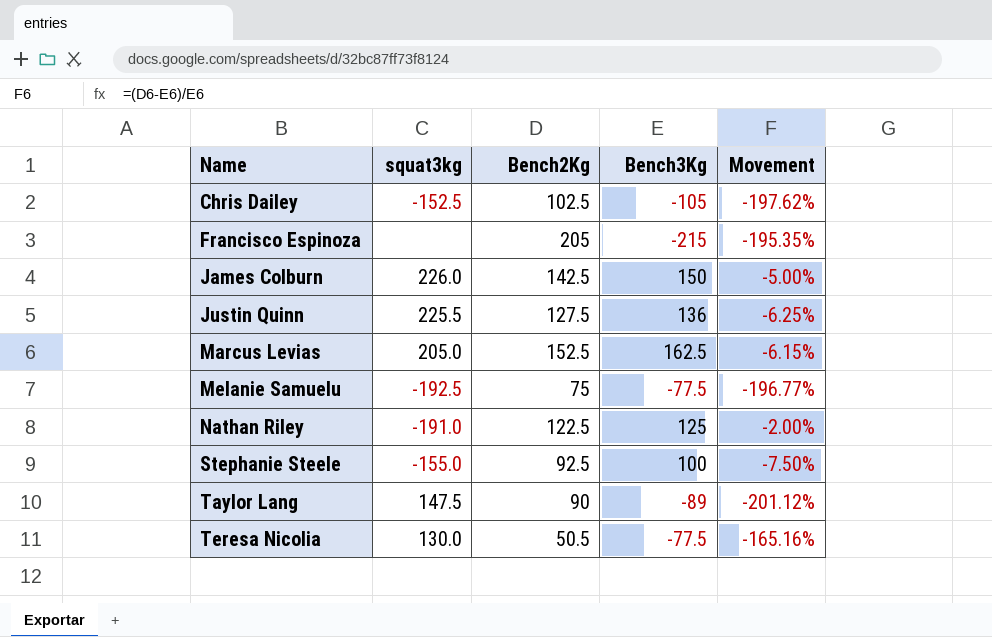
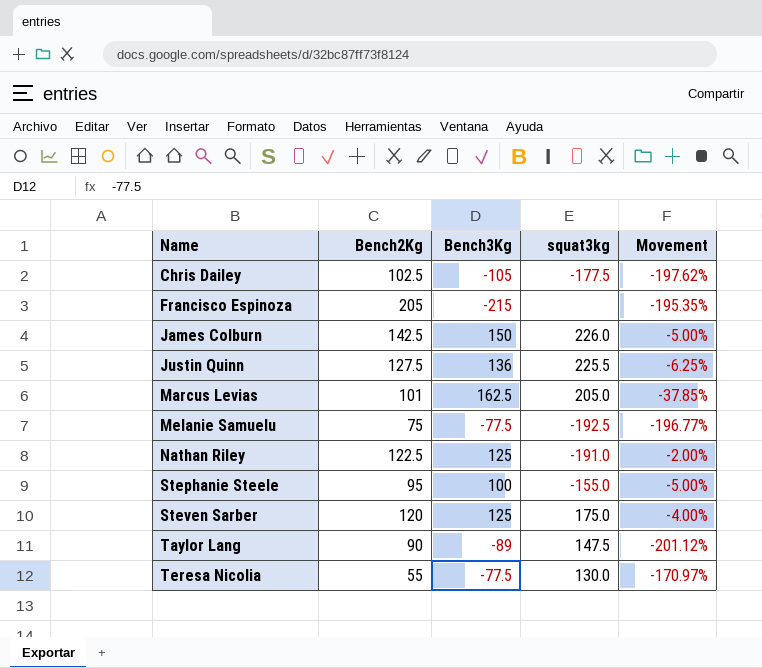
column squat3kg | position: 2 -> 4
Chris Dailey | squat3kg: -152.5 -> -177.5
Marcus Levias | Bench2Kg: 152.5 -> 101
Marcus Levias | Movement: -6.15% -> -37.85%
Stephanie Steele | Bench2Kg: 92.5 -> 95
Stephanie Steele | Movement: -7.50% -> -5.00%
row Steven Sarber: none -> 120 | 125 | 175.0 | -4.00%
Teresa Nicolia | Bench2Kg: 50.5 -> 55
Teresa Nicolia | Movement: -165.16% -> -170.97%

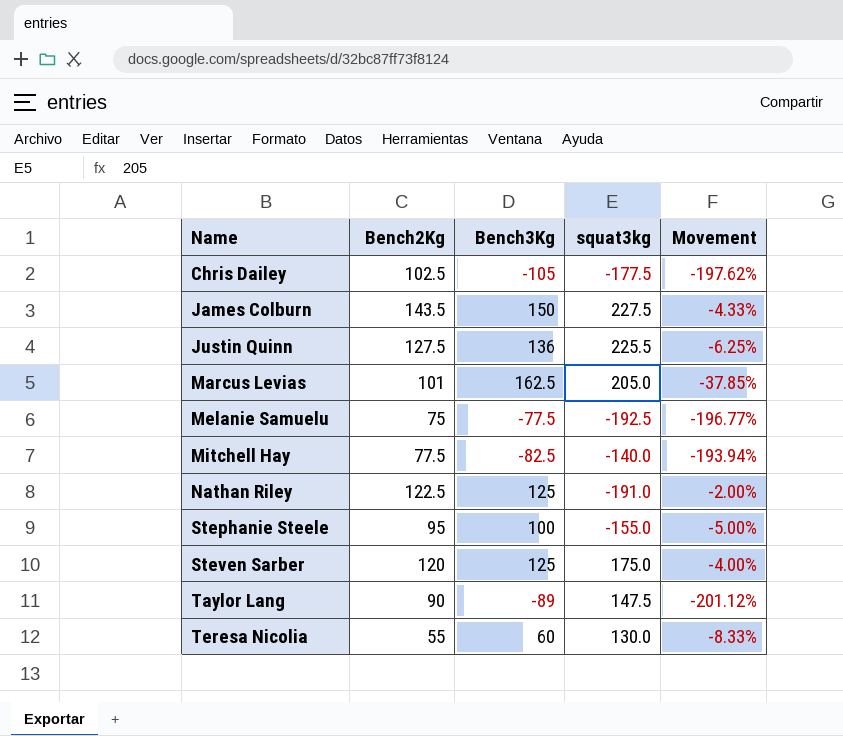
row Francisco Espinoza: 205 | -215 | none | -195.35% -> none
James Colburn | Bench2Kg: 142.5 -> 143.5
James Colburn | squat3kg: 226.0 -> 227.5
James Colburn | Movement: -5.00% -> -4.33%
row Mitchell Hay: none -> 77.5 | -82.5 | -140.0 | -193.94%
Teresa Nicolia | Bench3Kg: -77.5 -> 60
Teresa Nicolia | Movement: -170.97% -> -8.33%

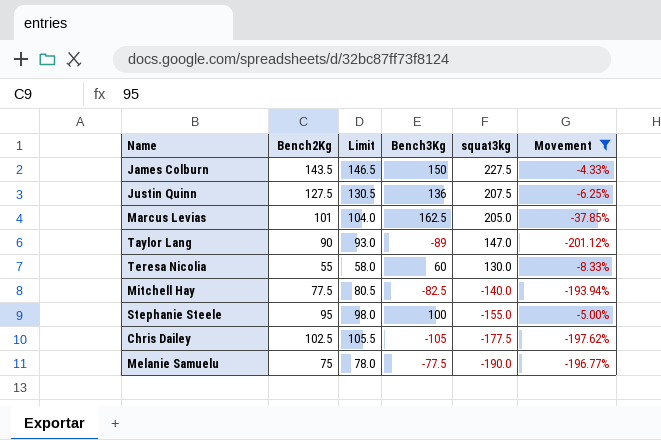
filter: none -> Movement <= -4.33%
row order: Name ascending -> squat3kg descending
column Limit | formula: none -> [Bench2Kg] + 3
Justin Quinn | squat3kg: 225.5 -> 207.5
Taylor Lang | squat3kg: 147.5 -> 147.0
Melanie Samuelu | squat3kg: -192.5 -> -190.0

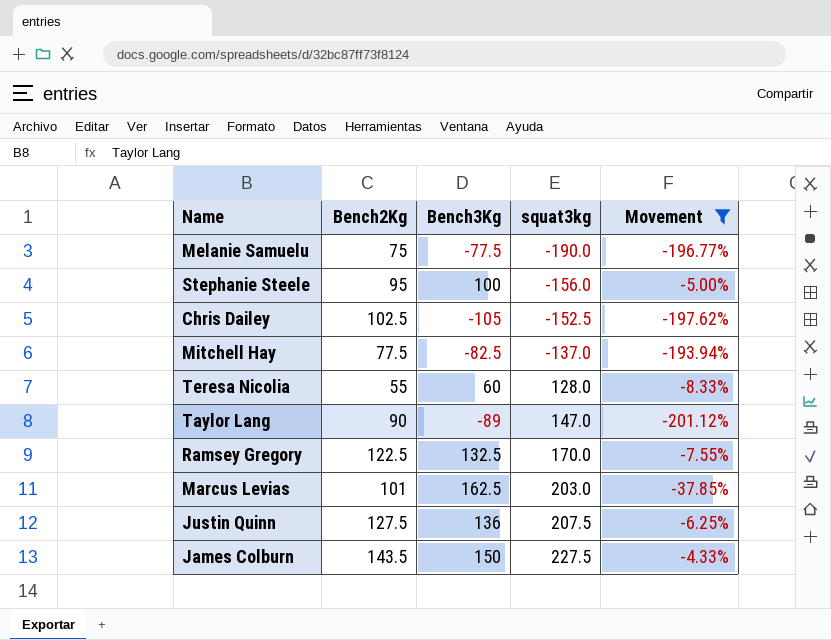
row order: squat3kg descending -> squat3kg ascending
column Limit | formula: [Bench2Kg] + 3 -> none
Stephanie Steele | squat3kg: -155.0 -> -156.0
Chris Dailey | squat3kg: -177.5 -> -152.5
Mitchell Hay | squat3kg: -140.0 -> -137.0
Teresa Nicolia | squat3kg: 130.0 -> 128.0
row Ramsey Gregory: none -> 122.5 | 132.5 | 170.0 | -7.55%
Marcus Levias | squat3kg: 205.0 -> 203.0

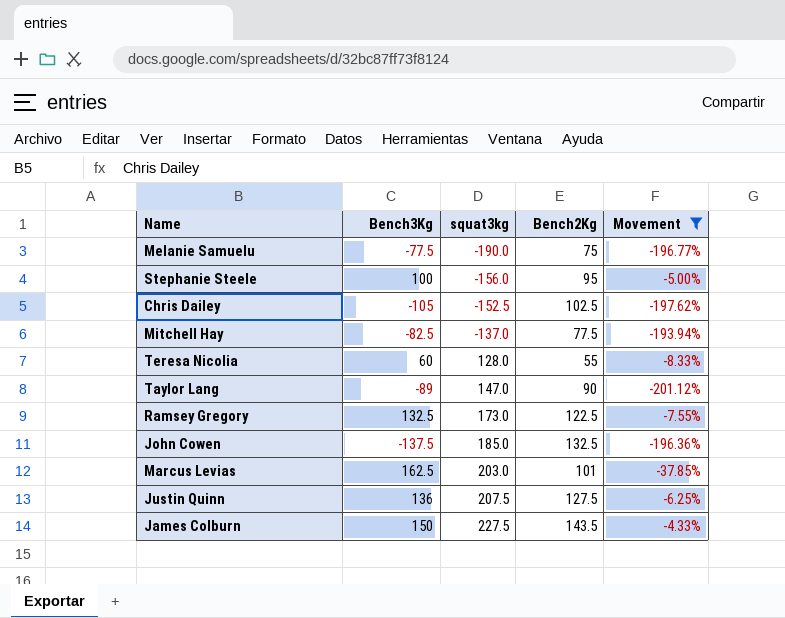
column Bench2Kg | position: 2 -> 4
Ramsey Gregory | squat3kg: 170.0 -> 173.0
row John Cowen: none -> -137.5 | 185.0 | 132.5 | -196.36%

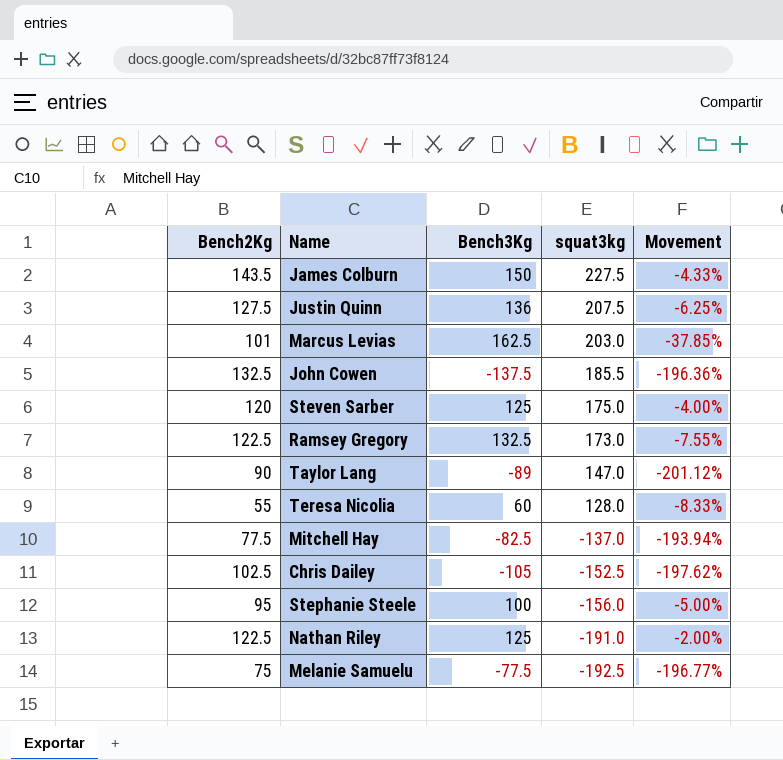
filter: Movement <= -4.33% -> none
row order: squat3kg ascending -> squat3kg descending
column Bench2Kg | position: 4 -> 1
John Cowen | squat3kg: 185.0 -> 185.5
Melanie Samuelu | squat3kg: -190.0 -> -192.5

